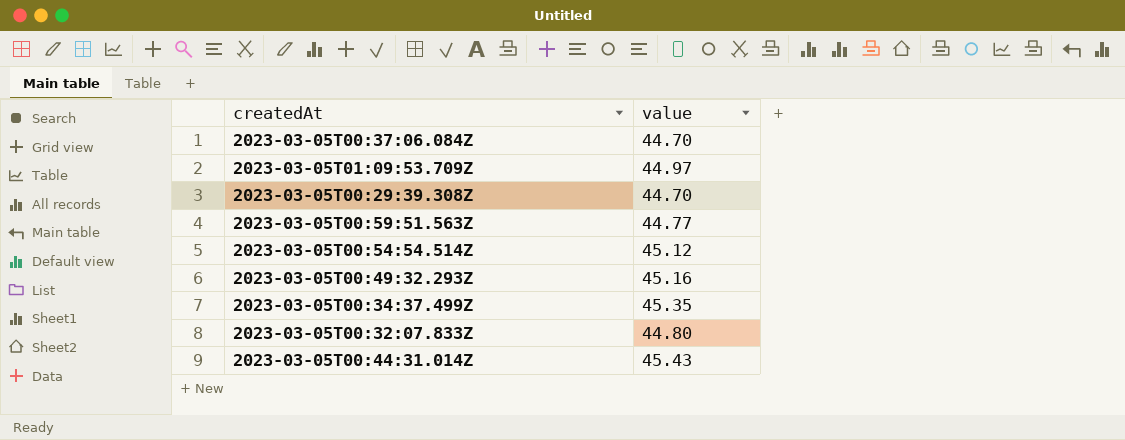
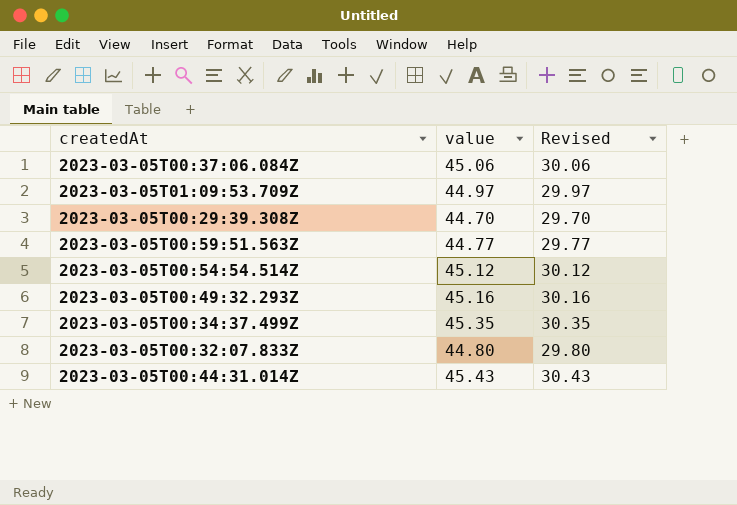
column Revised | formula: none -> [value] - 15
2023-03-05T00:37:06.084Z | value: 44.70 -> 45.06

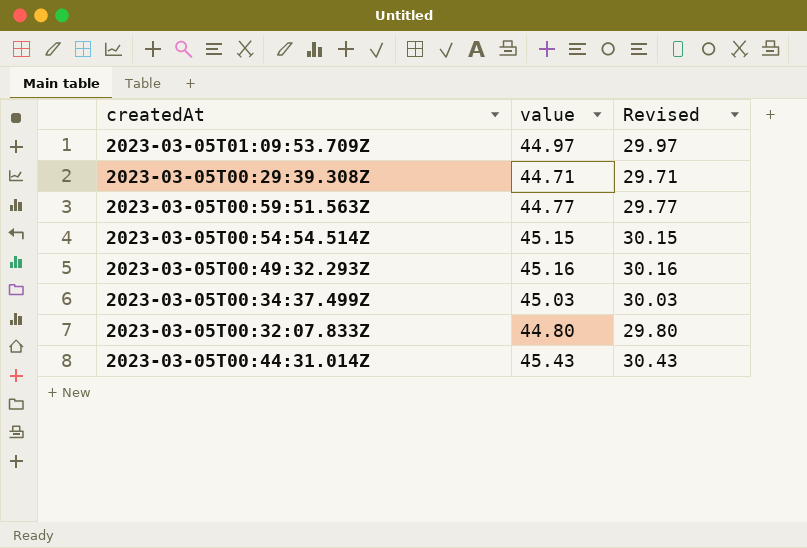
row 2023-03-05T00:37:06.084Z: 45.06 | 30.06 -> none
2023-03-05T00:29:39.308Z | value: 44.70 -> 44.71
2023-03-05T00:29:39.308Z | Revised: 29.70 -> 29.71
2023-03-05T00:54:54.514Z | value: 45.12 -> 45.15
2023-03-05T00:54:54.514Z | Revised: 30.12 -> 30.15
2023-03-05T00:34:37.499Z | value: 45.35 -> 45.03
2023-03-05T00:34:37.499Z | Revised: 30.35 -> 30.03

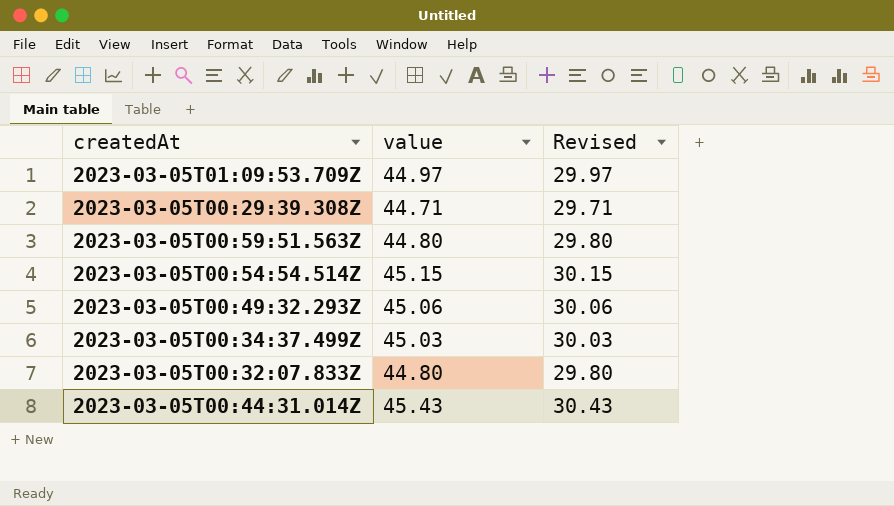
2023-03-05T00:59:51.563Z | value: 44.77 -> 44.80
2023-03-05T00:59:51.563Z | Revised: 29.77 -> 29.80
2023-03-05T00:49:32.293Z | value: 45.16 -> 45.06
2023-03-05T00:49:32.293Z | Revised: 30.16 -> 30.06

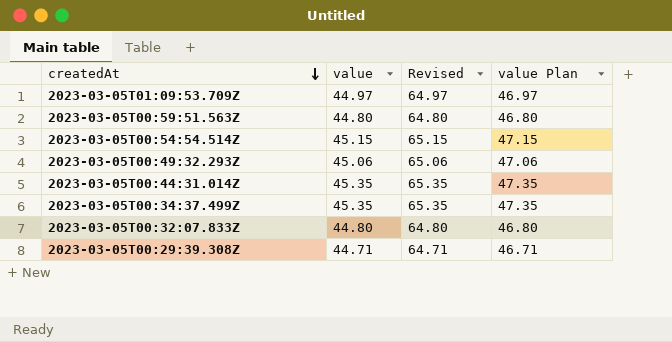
row order: none -> createdAt descending
column Revised | formula: [value] - 15 -> [value] + 20
column value Plan | formula: none -> [value] + 2
2023-03-05T00:44:31.014Z | value: 45.43 -> 45.35
2023-03-05T00:34:37.499Z | value: 45.03 -> 45.35

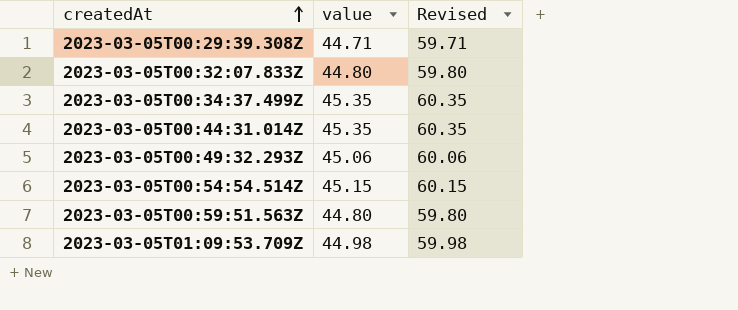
row order: createdAt descending -> createdAt ascending
column value Plan | formula: [value] + 2 -> none
column Revised | formula: [value] + 20 -> [value] + 15
2023-03-05T01:09:53.709Z | value: 44.97 -> 44.98

